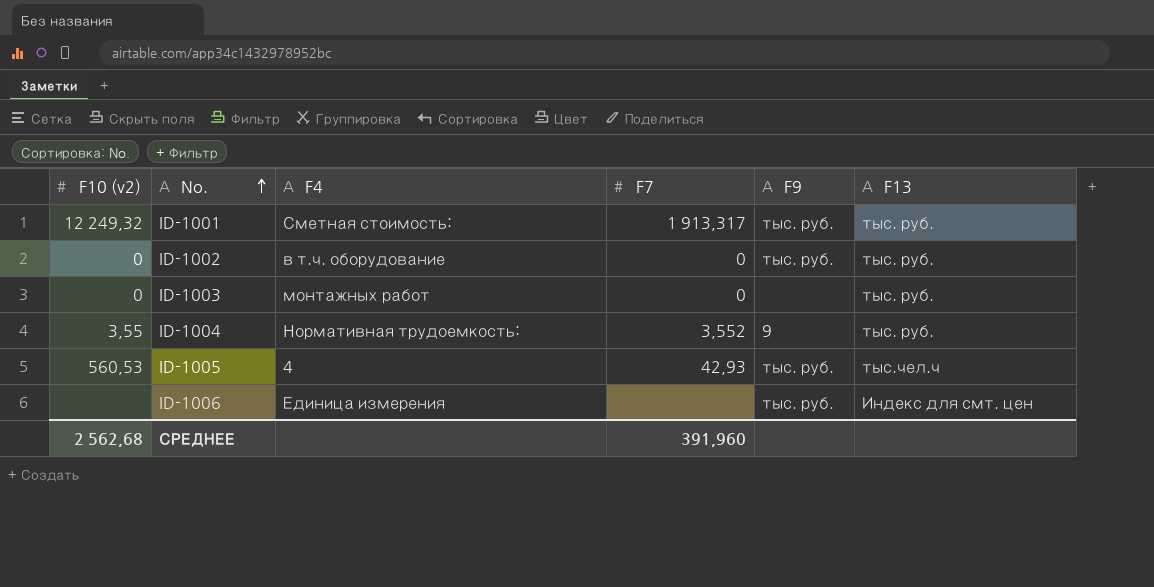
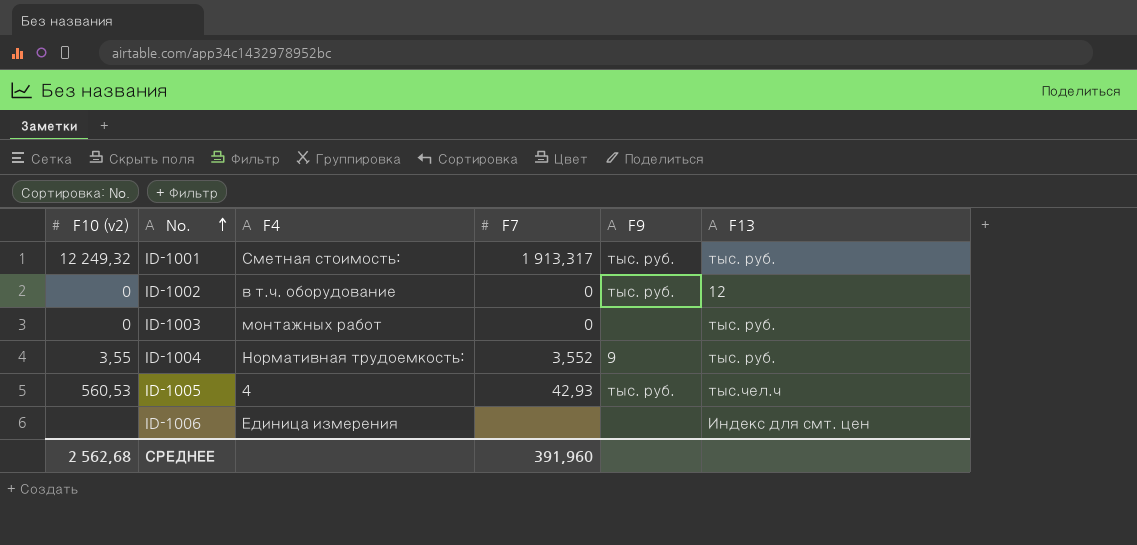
ID-1002 | F13: тыс. руб. -> 12
ID-1006 | F9: тыс. руб. -> none

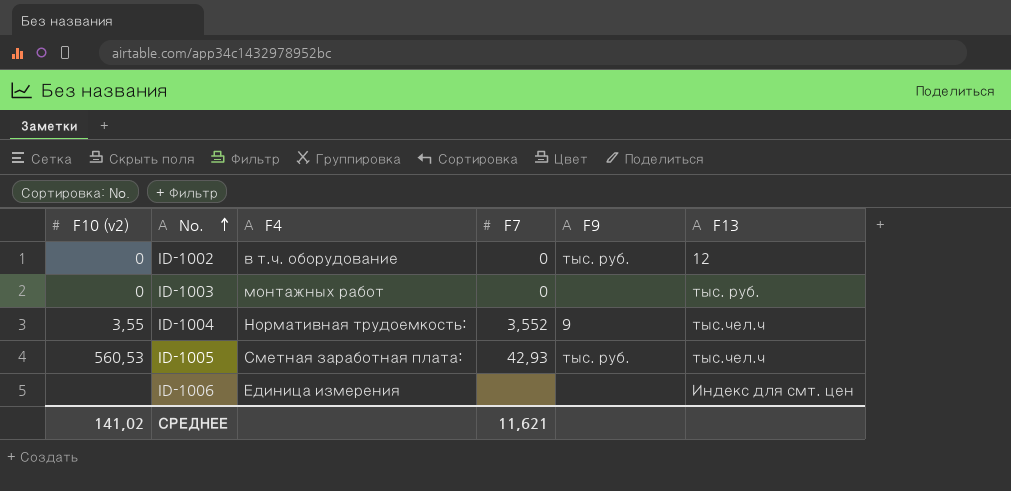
row ID-1001: 12 249,32 | Сметная стоимость: | 1 913,317 | тыс. руб. | тыс. руб. -> none
ID-1004 | F13: тыс. руб. -> тыс.чел.ч
ID-1005 | F4: 4 -> Сметная заработная плата:
СРЕДНЕЕ | F10 (v2): 2 562,68 -> 141,02
СРЕДНЕЕ | F7: 391,960 -> 11,621

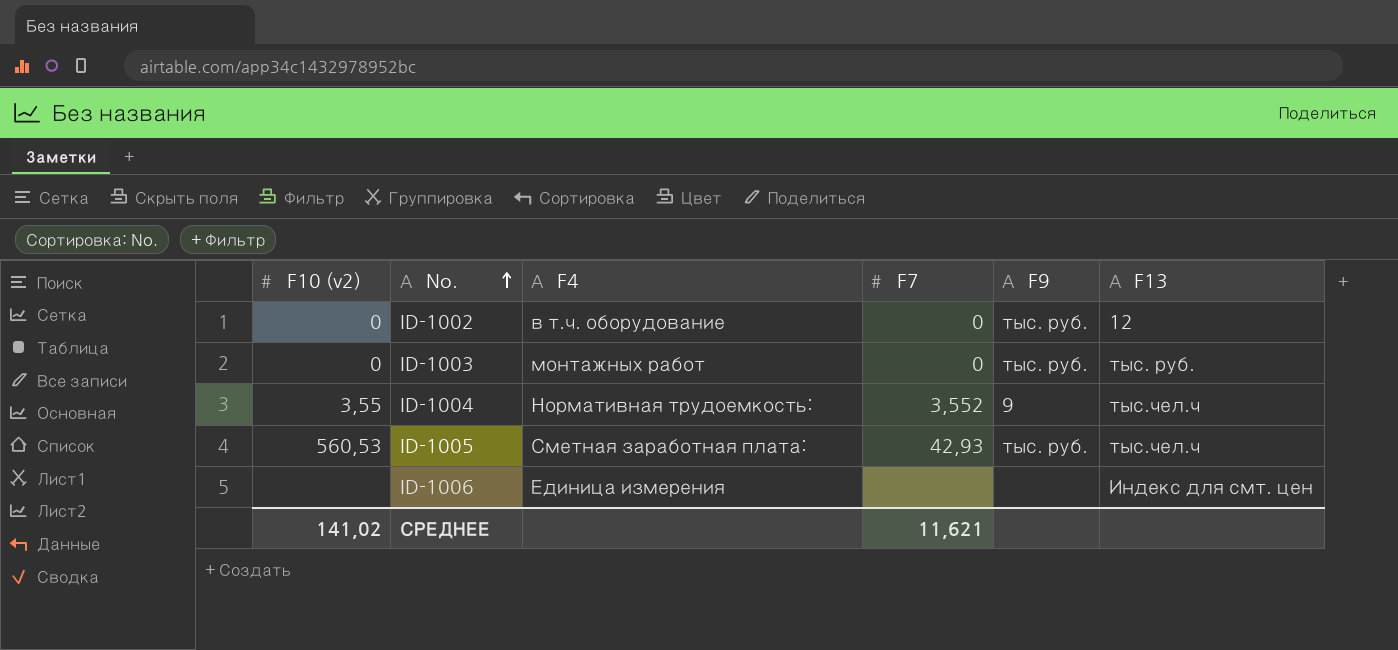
ID-1003 | F9: none -> тыс. руб.

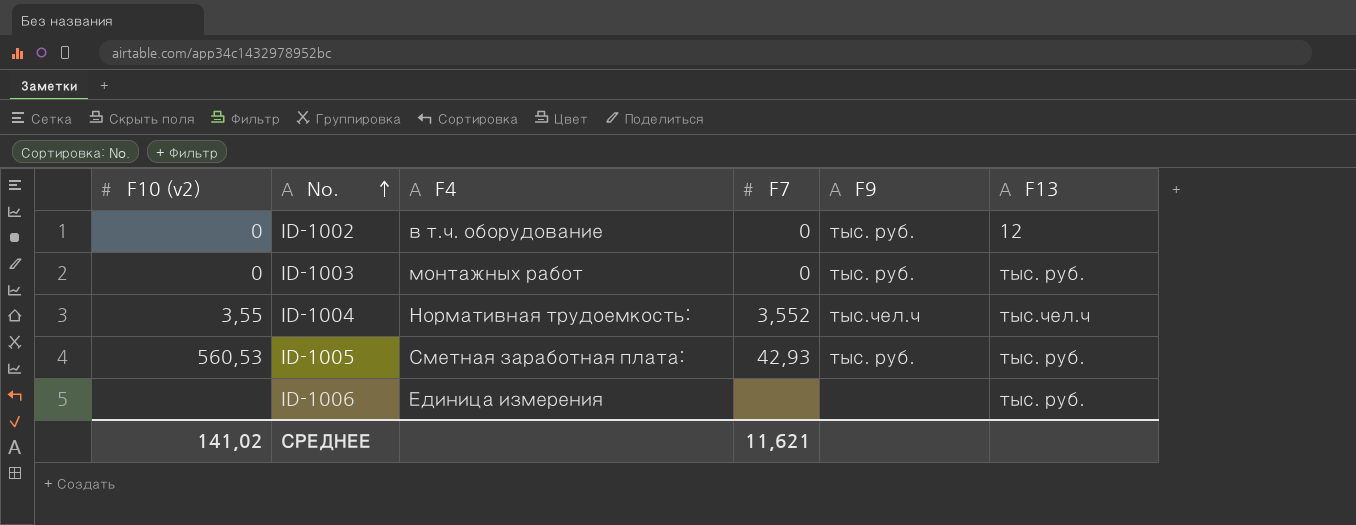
ID-1004 | F9: 9 -> тыс.чел.ч
ID-1005 | F13: тыс.чел.ч -> тыс. руб.
ID-1006 | F13: Индекс для смт. цен -> тыс. руб.

